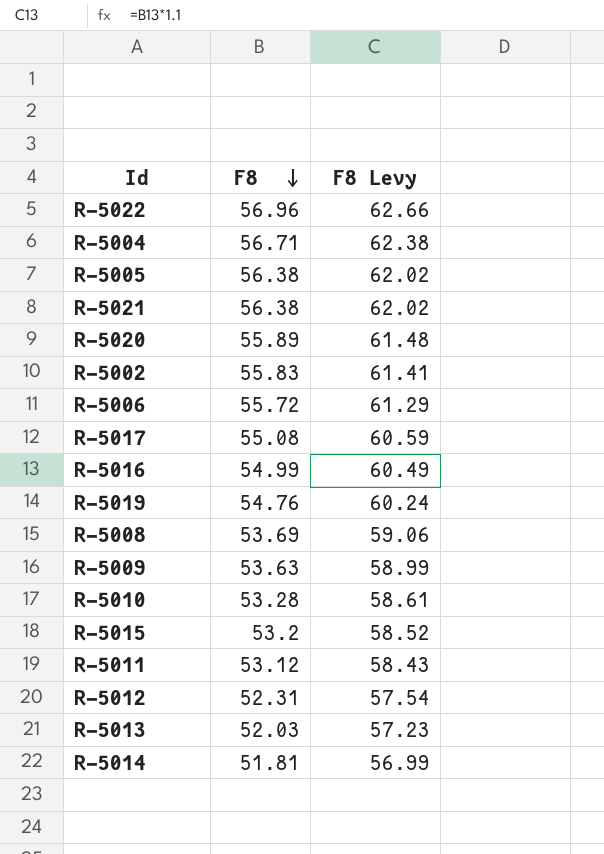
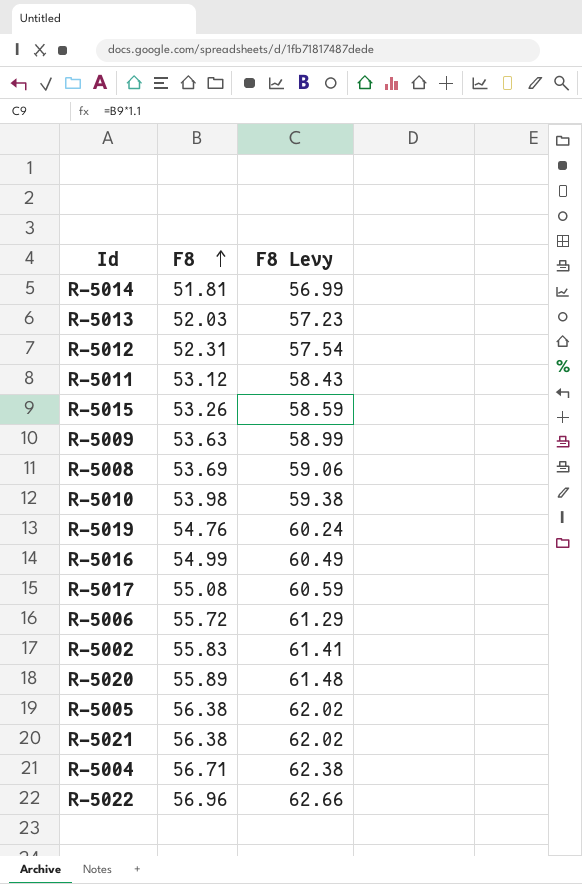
row order: F8 descending -> F8 ascending
R-5015 | F8: 53.2 -> 53.26
R-5015 | F8 Levy: 58.52 -> 58.59
R-5010 | F8: 53.28 -> 53.98
R-5010 | F8 Levy: 58.61 -> 59.38

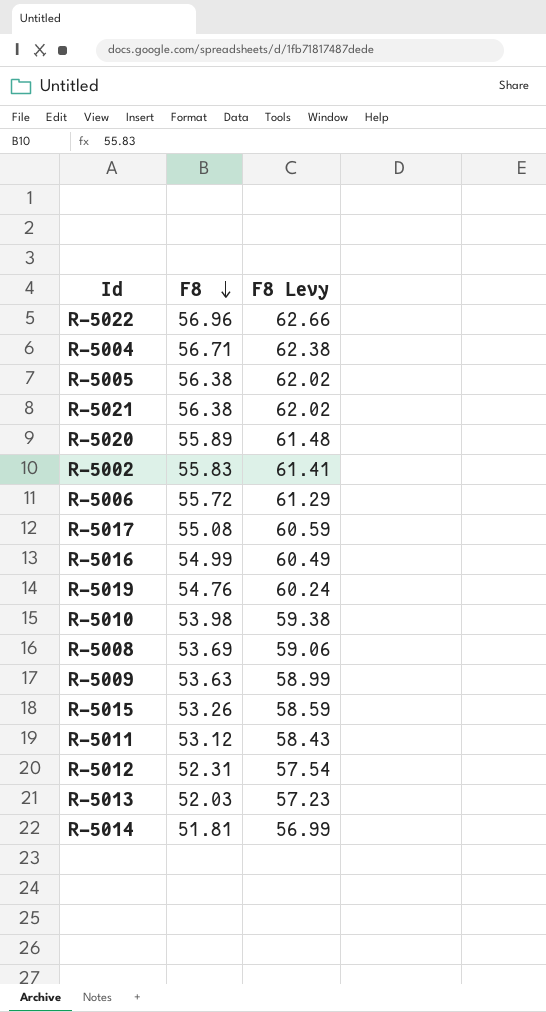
row order: F8 ascending -> F8 descending

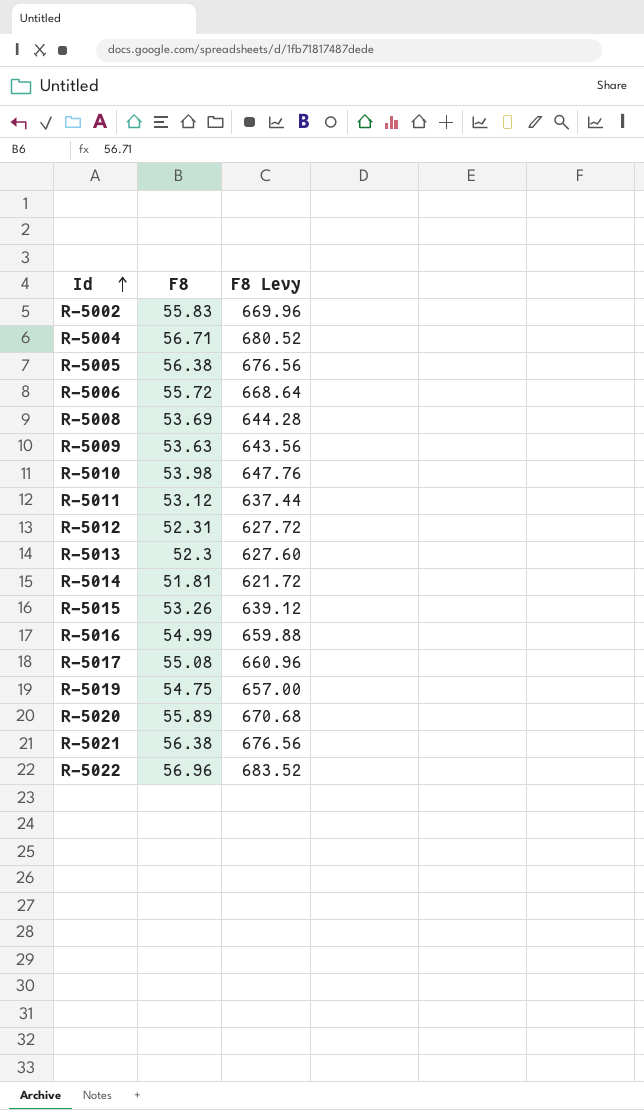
row order: F8 descending -> Id ascending
column F8 Levy | formula: [F8] * 1.1 -> [F8] * 12
R-5013 | F8: 52.03 -> 52.3
R-5019 | F8: 54.76 -> 54.75

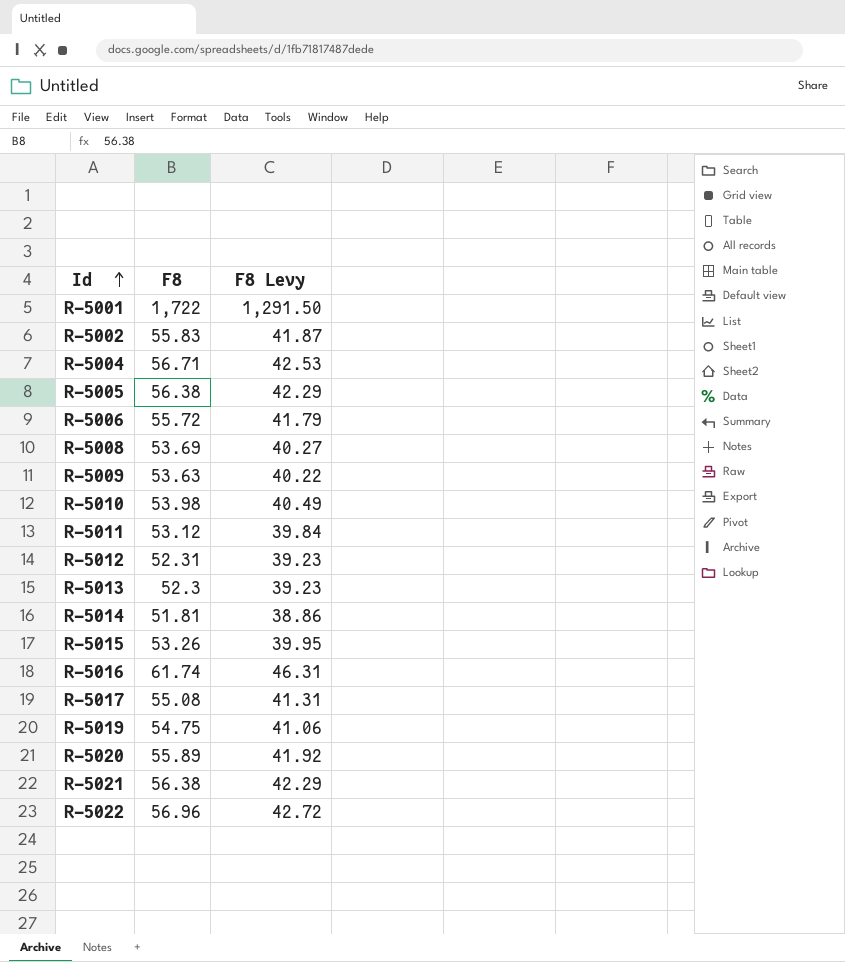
column F8 Levy | formula: [F8] * 12 -> [F8] * 0.75
row R-5001: none -> 1,722 | 1,291.50
R-5016 | F8: 54.99 -> 61.74

